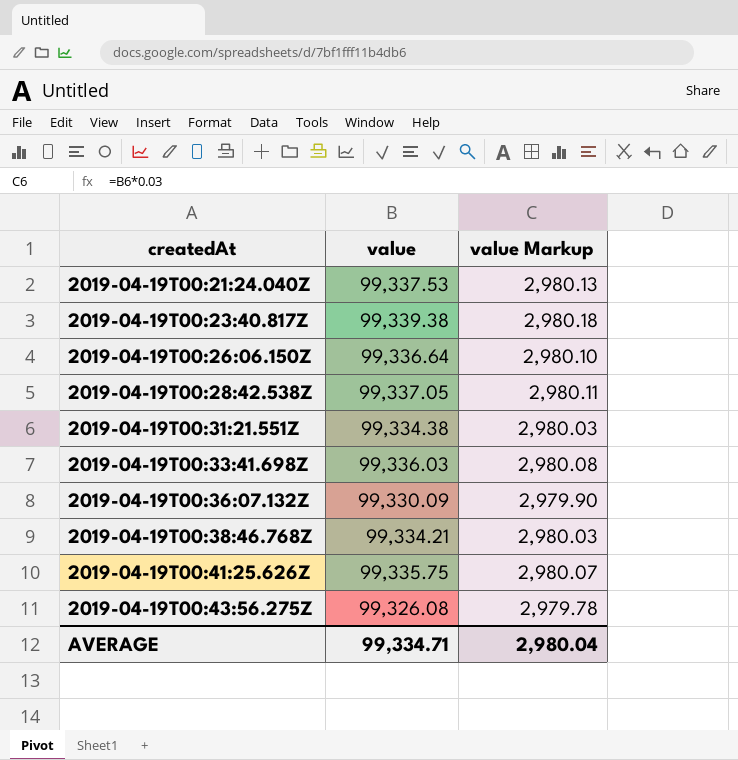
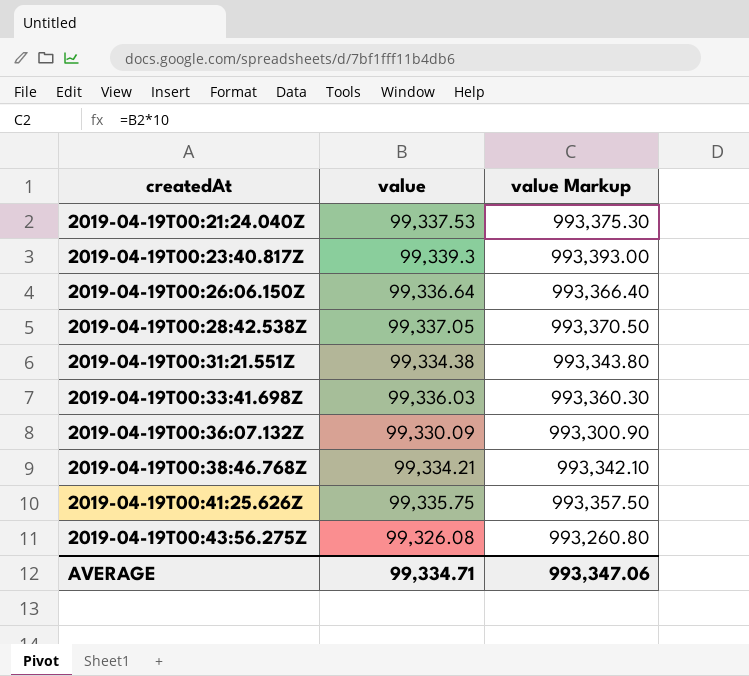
column value Markup | formula: [value] * 0.03 -> [value] * 10
2019-04-19T00:23:40.817Z | value: 99,339.38 -> 99,339.3
AVERAGE | value Markup: 2,980.04 -> 993,347.06

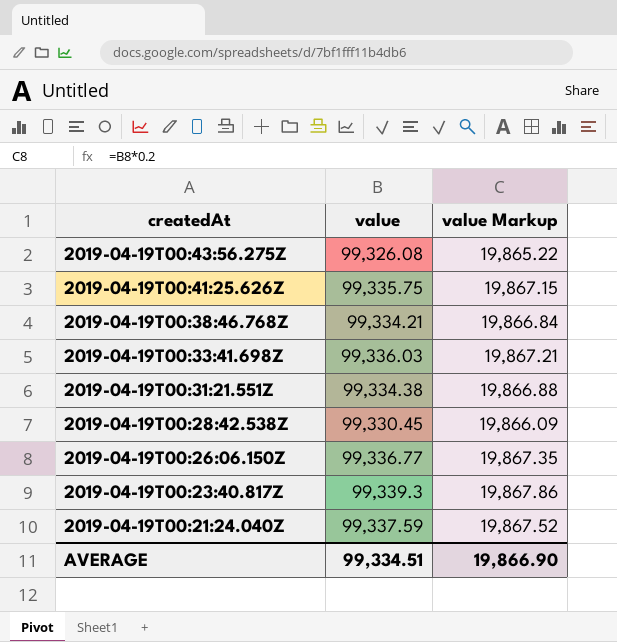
row order: createdAt ascending -> createdAt descending
column value Markup | formula: [value] * 10 -> [value] * 0.2
row 2019-04-19T00:36:07.132Z: 99,330.09 | 993,300.90 -> none
2019-04-19T00:28:42.538Z | value: 99,337.05 -> 99,330.45
2019-04-19T00:26:06.150Z | value: 99,336.64 -> 99,336.77
2019-04-19T00:21:24.040Z | value: 99,337.53 -> 99,337.59
AVERAGE | value: 99,334.71 -> 99,334.51
AVERAGE | value Markup: 993,347.06 -> 19,866.90

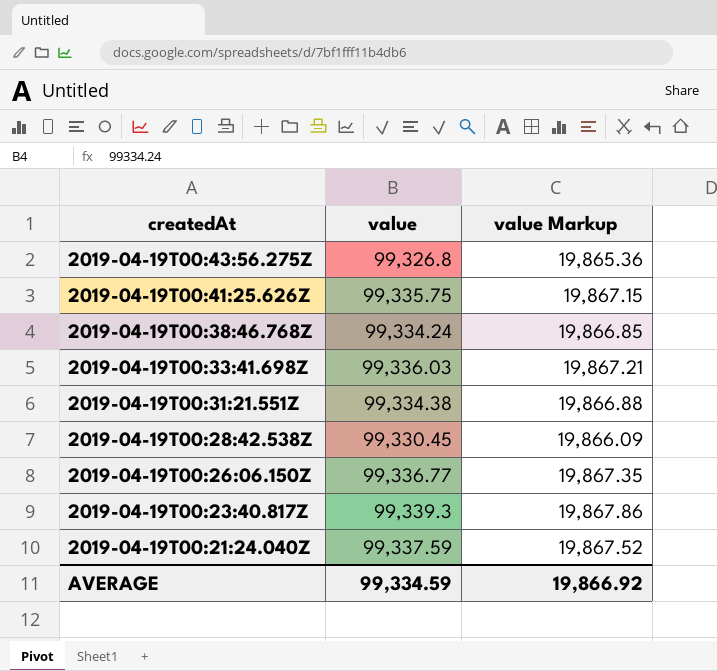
2019-04-19T00:43:56.275Z | value: 99,326.08 -> 99,326.8
2019-04-19T00:43:56.275Z | value Markup: 19,865.22 -> 19,865.36
2019-04-19T00:38:46.768Z | value: 99,334.21 -> 99,334.24
2019-04-19T00:38:46.768Z | value Markup: 19,866.84 -> 19,866.85
AVERAGE | value: 99,334.51 -> 99,334.59
AVERAGE | value Markup: 19,866.90 -> 19,866.92

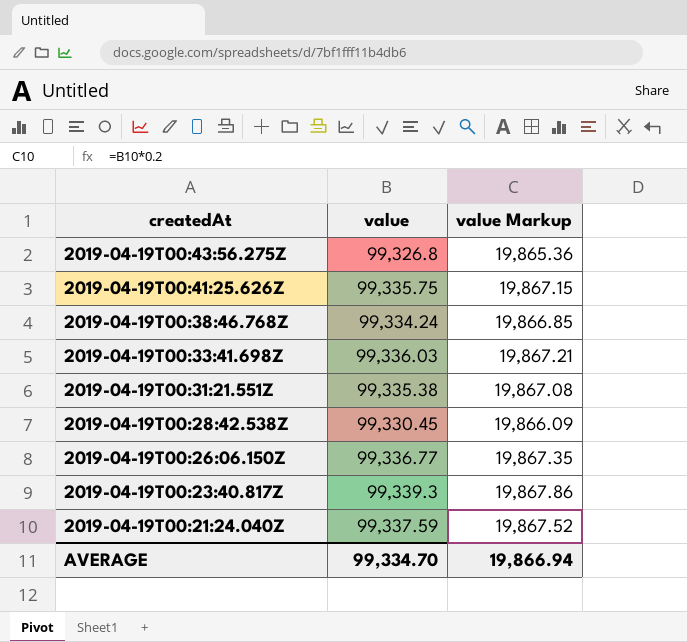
2019-04-19T00:31:21.551Z | value: 99,334.38 -> 99,335.38
2019-04-19T00:31:21.551Z | value Markup: 19,866.88 -> 19,867.08
AVERAGE | value: 99,334.59 -> 99,334.70
AVERAGE | value Markup: 19,866.92 -> 19,866.94

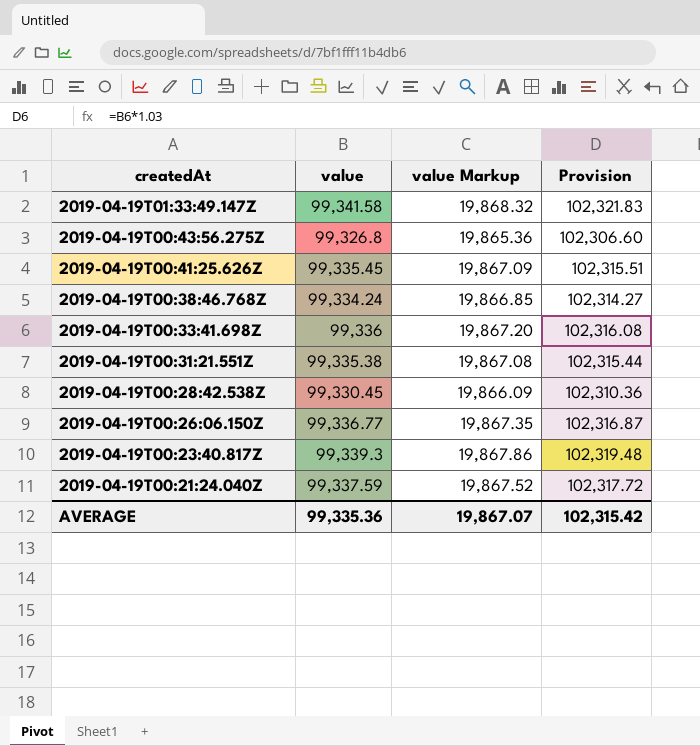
column Provision | formula: none -> [value] * 1.03
row 2019-04-19T01:33:49.147Z: none -> 99,341.58 | 19,868.32 | 102,321.83
2019-04-19T00:41:25.626Z | value: 99,335.75 -> 99,335.45
2019-04-19T00:41:25.626Z | value Markup: 19,867.15 -> 19,867.09
2019-04-19T00:33:41.698Z | value: 99,336.03 -> 99,336
2019-04-19T00:33:41.698Z | value Markup: 19,867.21 -> 19,867.20
AVERAGE | value: 99,334.70 -> 99,335.36
AVERAGE | value Markup: 19,866.94 -> 19,867.07

